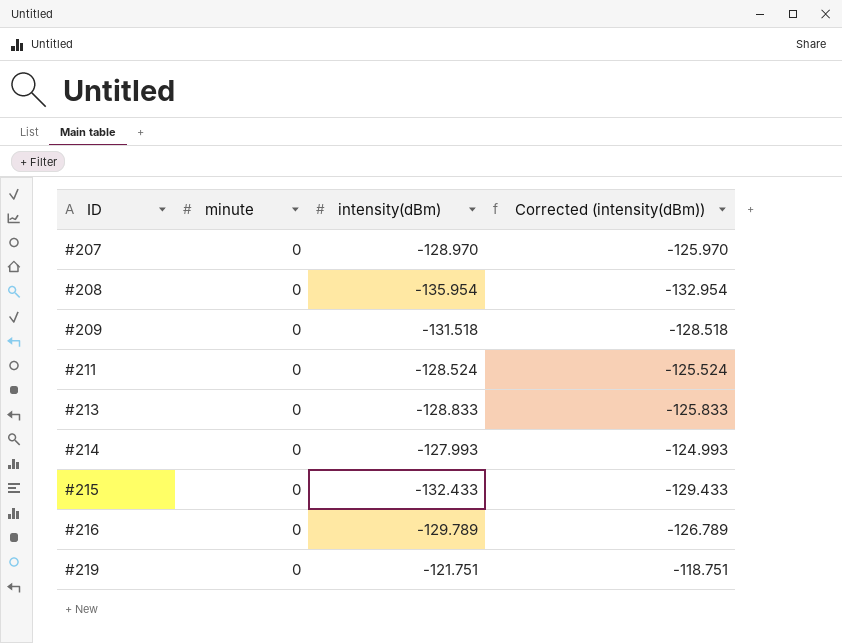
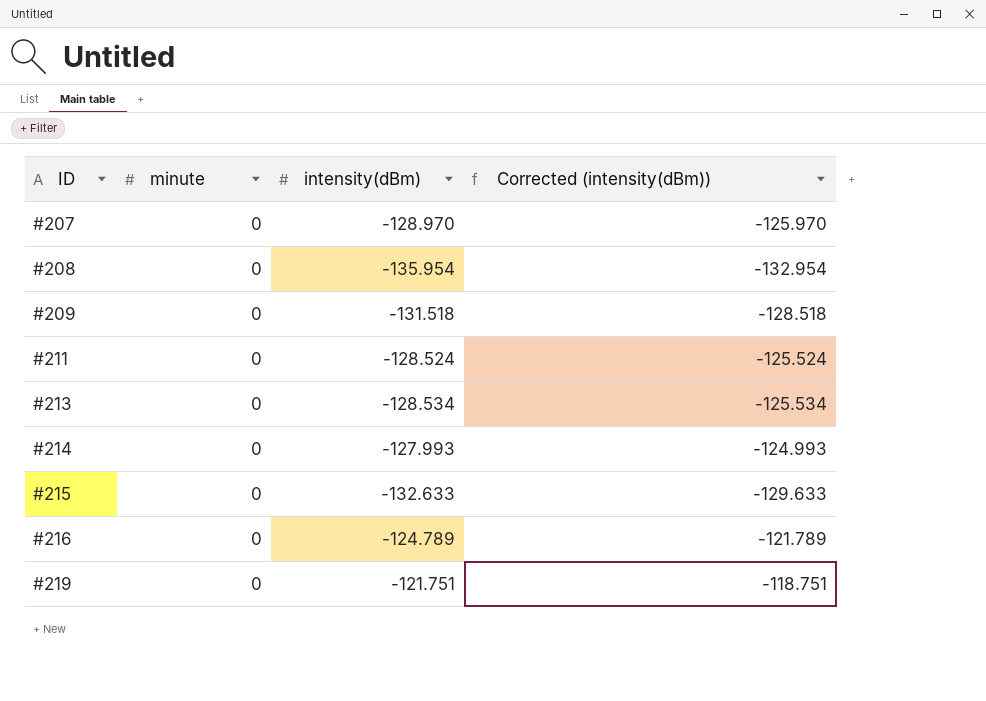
#213 | intensity(dBm): -128.833 -> -128.534
#213 | Corrected (intensity(dBm)): -125.833 -> -125.534
#215 | intensity(dBm): -132.433 -> -132.633
#215 | Corrected (intensity(dBm)): -129.433 -> -129.633
#216 | intensity(dBm): -129.789 -> -124.789
#216 | Corrected (intensity(dBm)): -126.789 -> -121.789

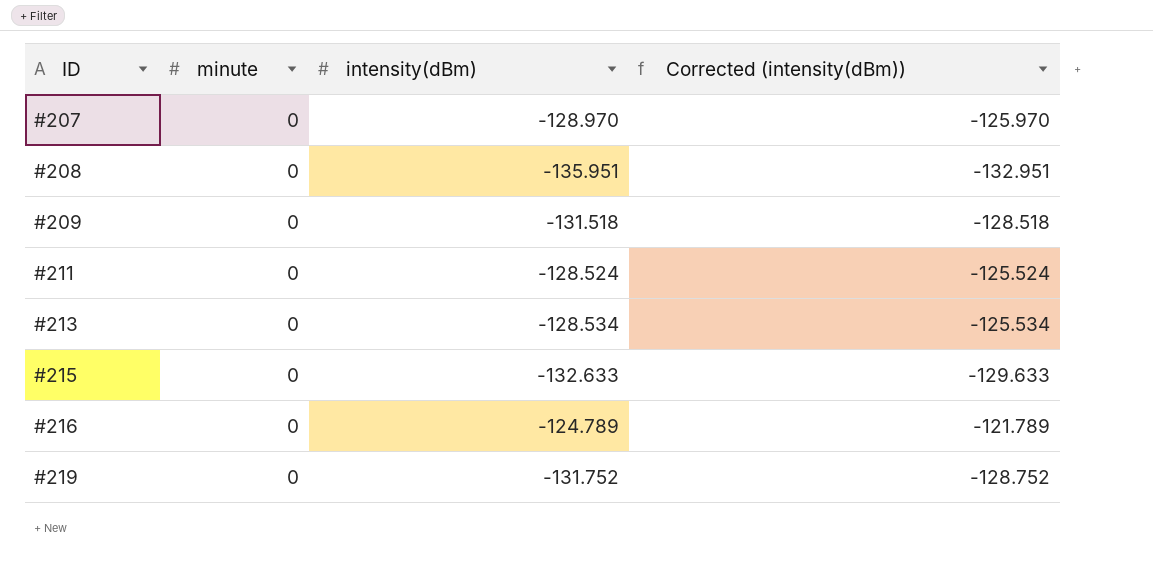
row #214: 0 | -127.993 | -124.993 -> none
#208 | intensity(dBm): -135.954 -> -135.951
#208 | Corrected (intensity(dBm)): -132.954 -> -132.951
#219 | intensity(dBm): -121.751 -> -131.752
#219 | Corrected (intensity(dBm)): -118.751 -> -128.752

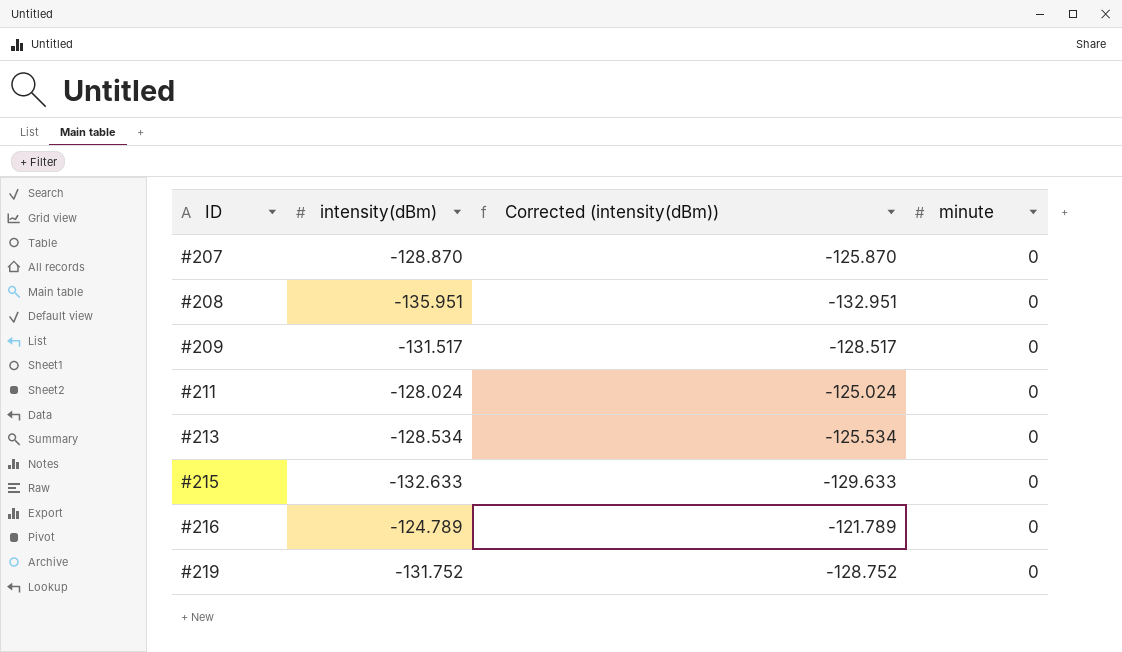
column minute | position: 2 -> 4
#207 | intensity(dBm): -128.970 -> -128.870
#207 | Corrected (intensity(dBm)): -125.970 -> -125.870
#209 | intensity(dBm): -131.518 -> -131.517
#209 | Corrected (intensity(dBm)): -128.518 -> -128.517
#211 | intensity(dBm): -128.524 -> -128.024
#211 | Corrected (intensity(dBm)): -125.524 -> -125.024

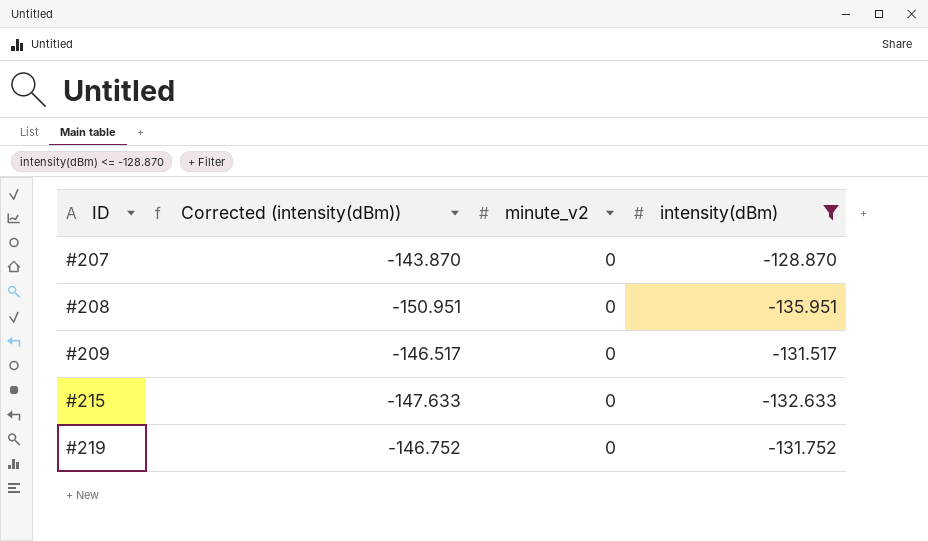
filter: none -> intensity(dBm) <= -128.870
column Corrected (intensity(dBm)) | formula: [intensity(dBm)] + 3 -> [intensity(dBm)] - 15
column name: minute -> minute_v2
column intensity(dBm) | position: 2 -> 4

